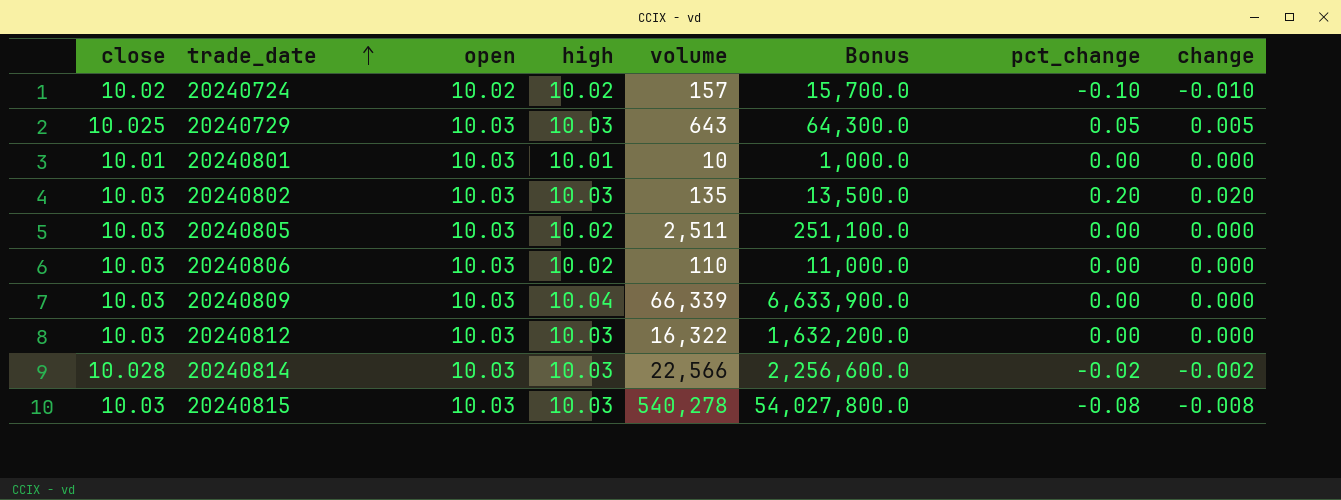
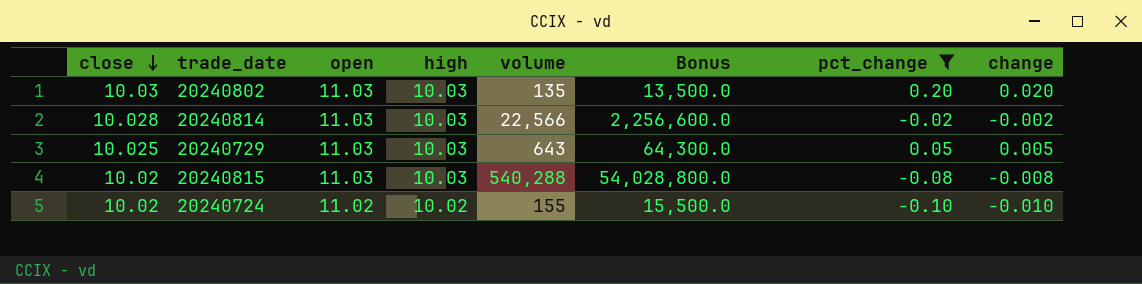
filter: none -> pct_change != 0.00
row order: trade_date ascending -> close descending
20240802 | open: 10.03 -> 11.03
20240814 | open: 10.03 -> 11.03
20240729 | open: 10.03 -> 11.03
20240815 | close: 10.03 -> 10.02
20240815 | open: 10.03 -> 11.03
20240815 | volume: 540,278 -> 540,288
20240815 | Bonus: 54,027,800.0 -> 54,028,800.0
20240724 | open: 10.02 -> 11.02
20240724 | volume: 157 -> 155
20240724 | Bonus: 15,700.0 -> 15,500.0

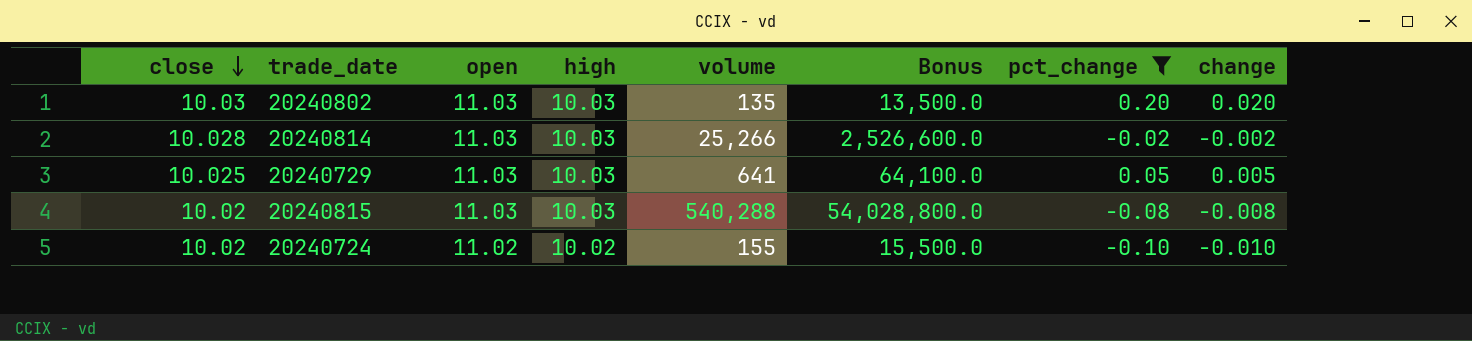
20240814 | volume: 22,566 -> 25,266
20240814 | Bonus: 2,256,600.0 -> 2,526,600.0
20240729 | volume: 643 -> 641
20240729 | Bonus: 64,300.0 -> 64,100.0

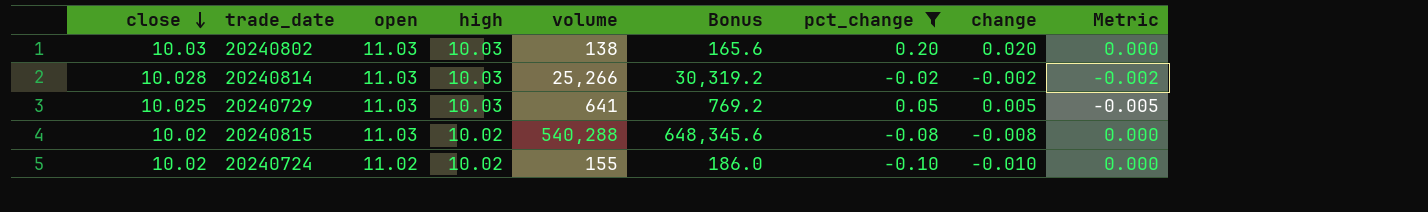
column Bonus | formula: [volume] * 100 -> [volume] * 1.2
column Metric | formula: none -> [close] - [high]
20240802 | volume: 135 -> 138
20240815 | high: 10.03 -> 10.02

